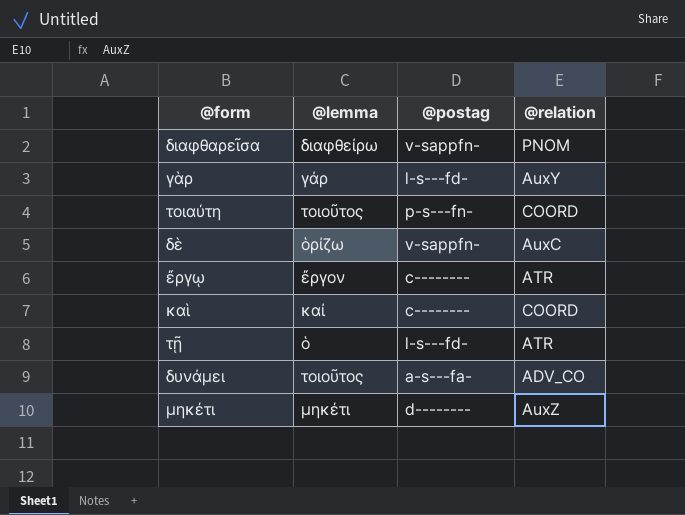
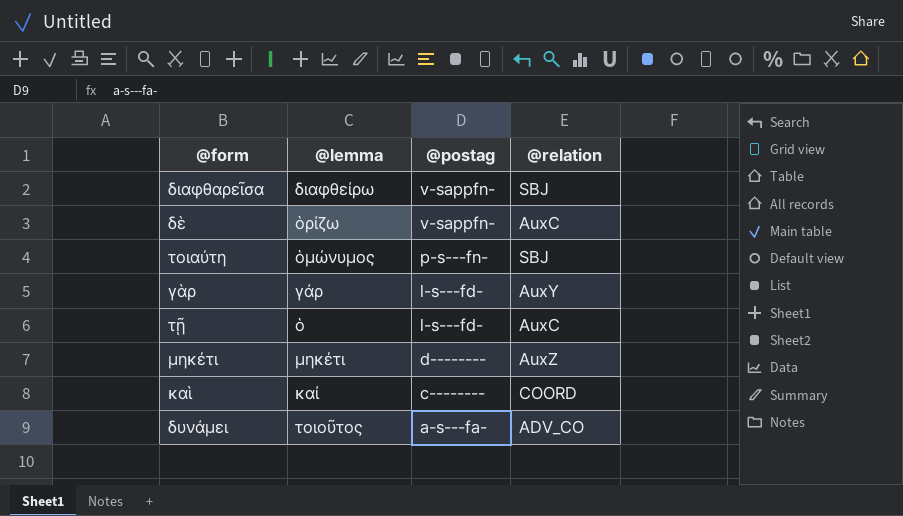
row order: none -> @postag descending
row ἔργῳ: ἔργον | c-------- | ATR -> none
διαφθαρεῖσα | @relation: PNOM -> SBJ
τοιαύτη | @lemma: τοιοῦτος -> ὁμώνυμος
τοιαύτη | @relation: COORD -> SBJ
τῇ | @relation: ATR -> AuxC

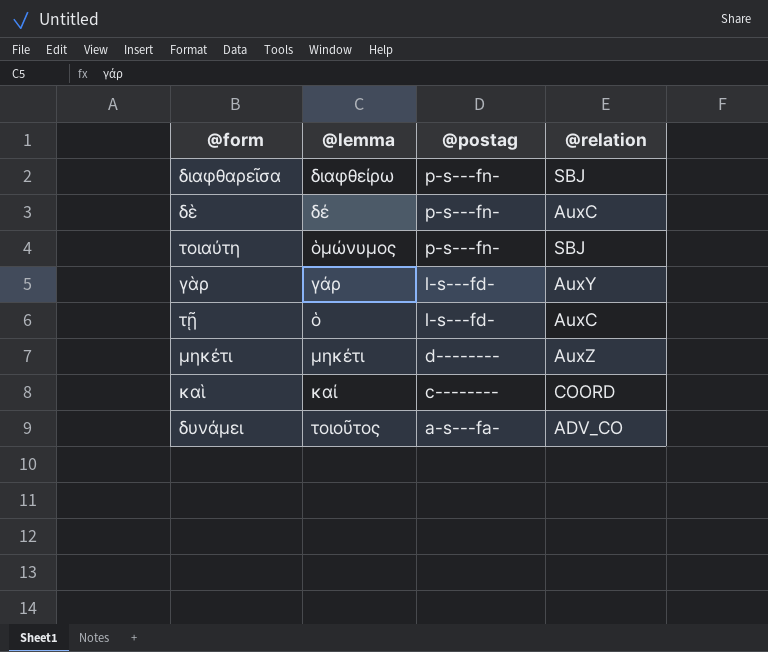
διαφθαρεῖσα | @postag: v-sappfn- -> p-s---fn-
δὲ | @lemma: ὁρίζω -> δέ
δὲ | @postag: v-sappfn- -> p-s---fn-

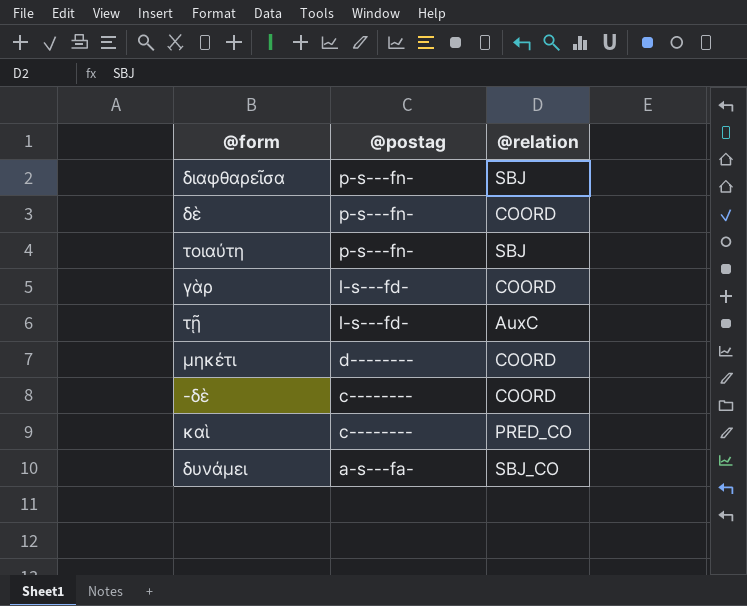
column @lemma | position: 2 -> none
δὲ | @relation: AuxC -> COORD
γὰρ | @relation: AuxY -> COORD
μηκέτι | @relation: AuxZ -> COORD
row -δὲ: none -> c-------- | COORD
καὶ | @relation: COORD -> PRED_CO
δυνάμει | @relation: ADV_CO -> SBJ_CO

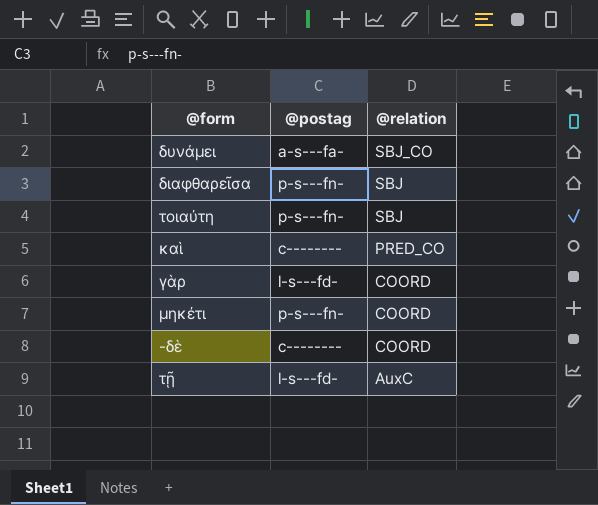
row order: @postag descending -> @relation descending
row δὲ: p-s---fn- | COORD -> none
μηκέτι | @postag: d-------- -> p-s---fn-

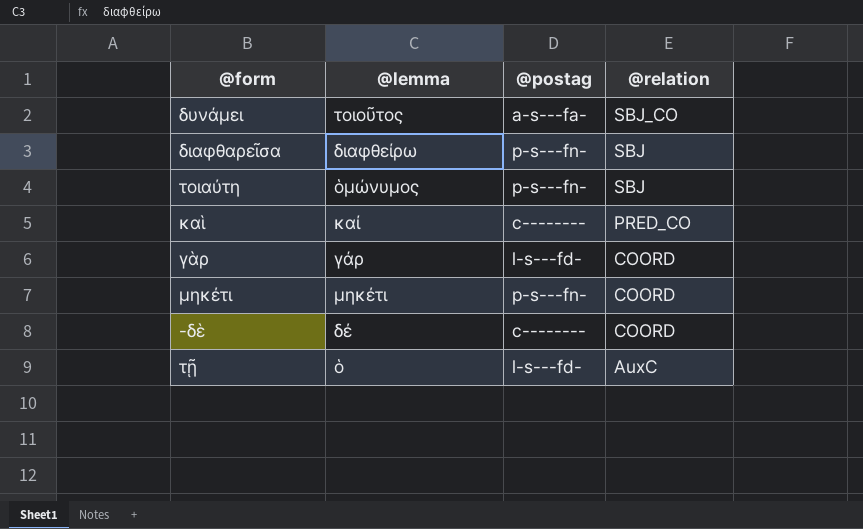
column @lemma | position: none -> 2

